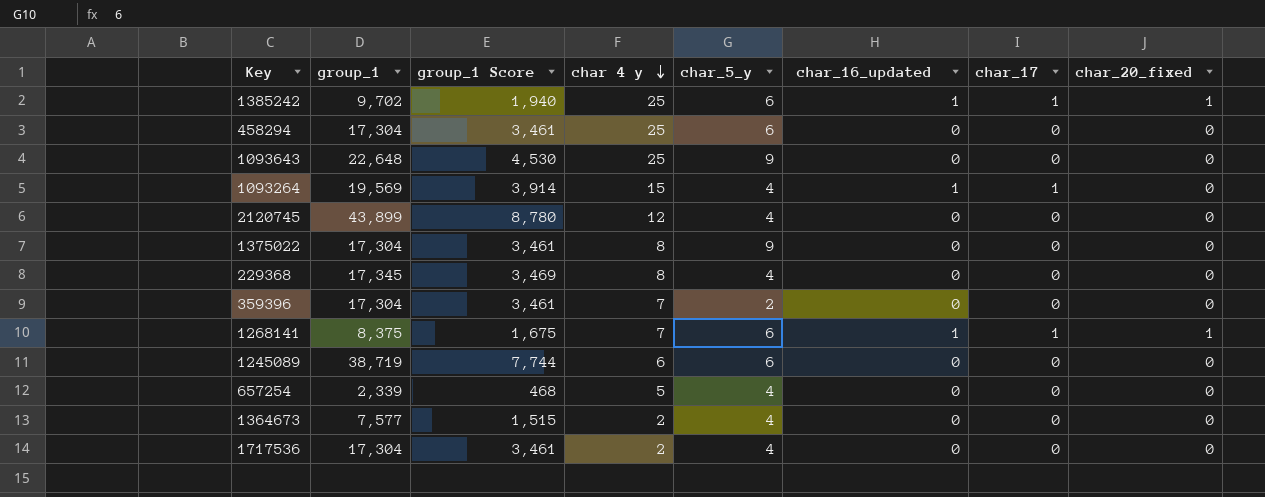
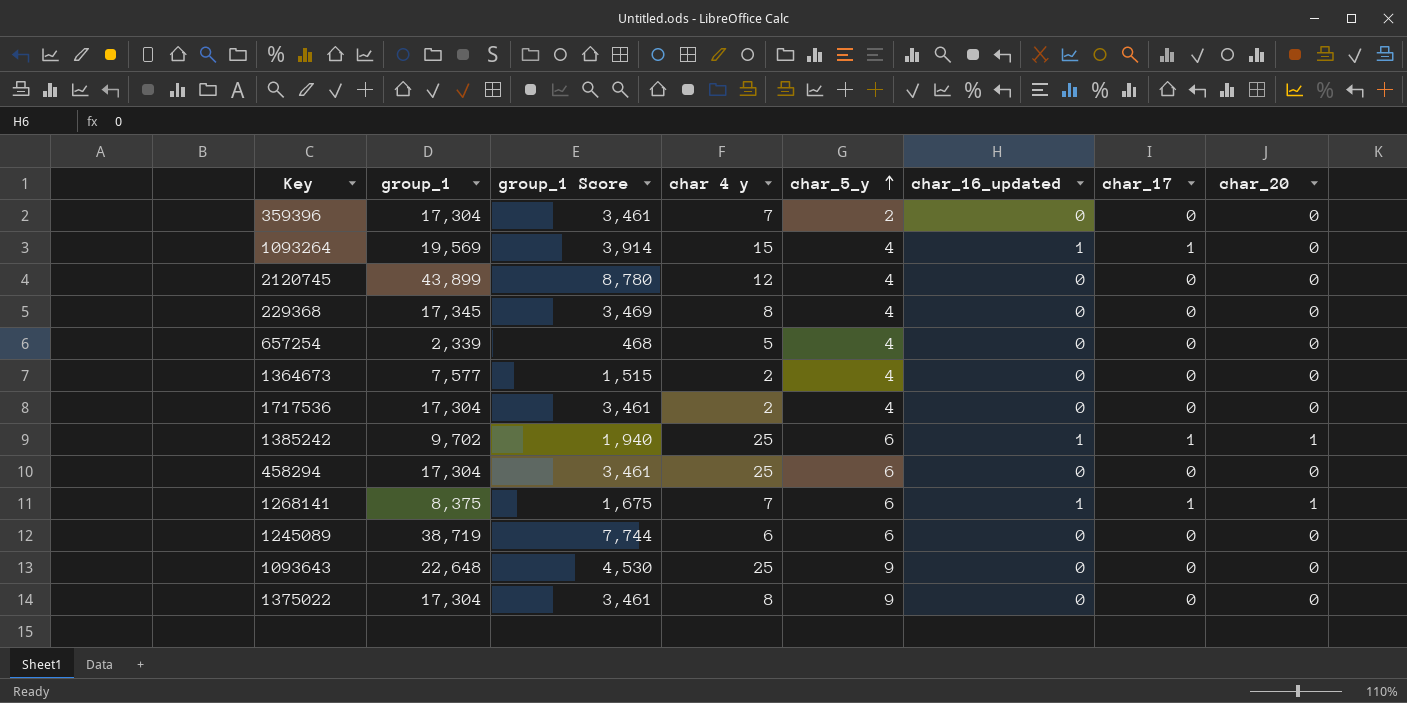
row order: char 4 y descending -> char_5_y ascending
column name: char_20_fixed -> char_20

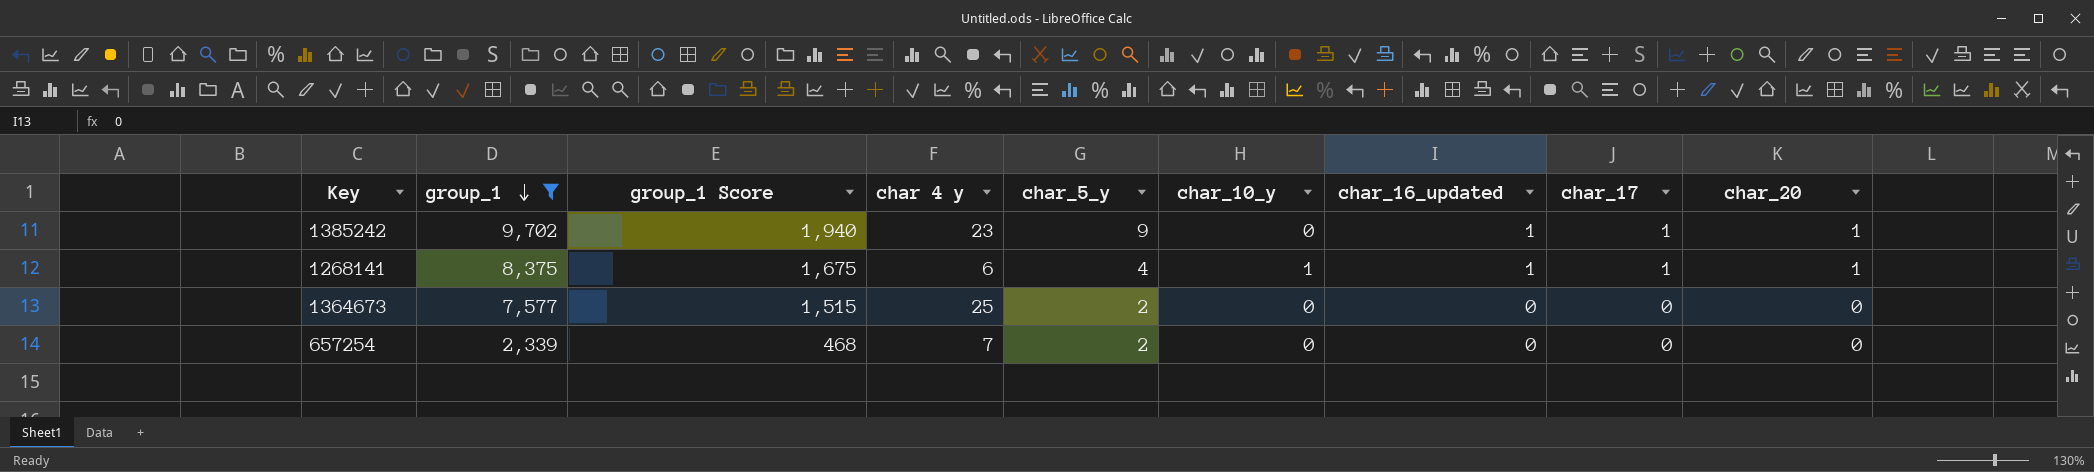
filter: none -> group_1 <= 9,702
row order: char_5_y ascending -> group_1 descending
column char_10_y | position: none -> 6
1385242 | char 4 y: 25 -> 23
1385242 | char_5_y: 6 -> 9
1268141 | char 4 y: 7 -> 6
1268141 | char_5_y: 6 -> 4
1364673 | char 4 y: 2 -> 25
1364673 | char_5_y: 4 -> 2
657254 | char 4 y: 5 -> 7
657254 | char_5_y: 4 -> 2

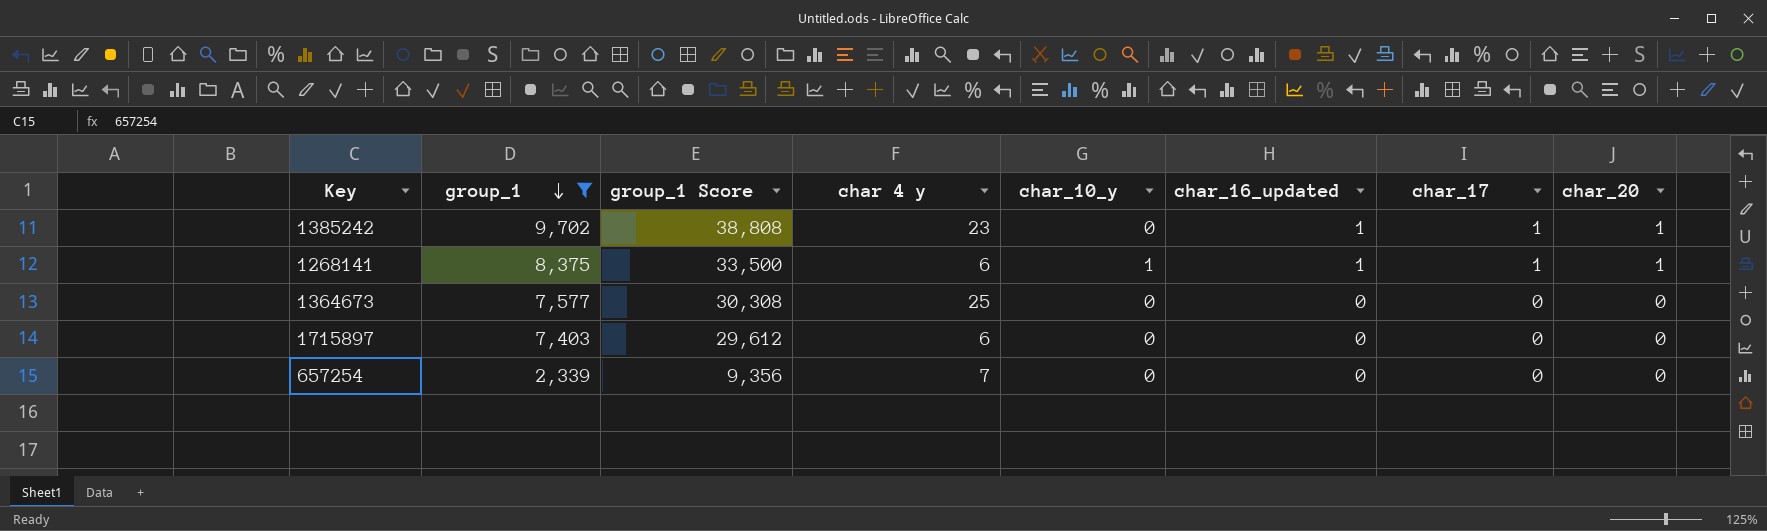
column char_5_y | position: 5 -> none
column group_1 Score | formula: [group_1] * 0.2 -> [group_1] * 4
row 1715897: none -> 7,403 | 29,612 | 6 | 0 | 0 | 0 | 0

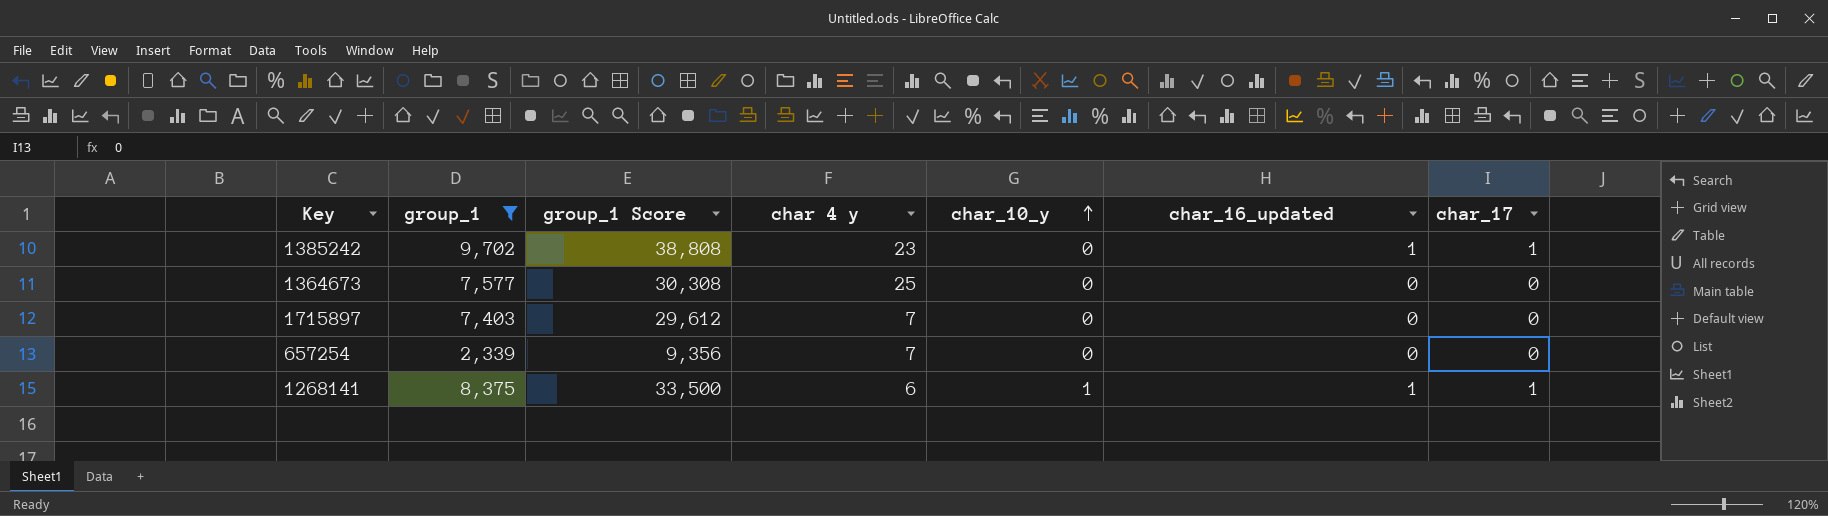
row order: group_1 descending -> char_10_y ascending
column char_20 | position: 8 -> none
1715897 | char 4 y: 6 -> 7

